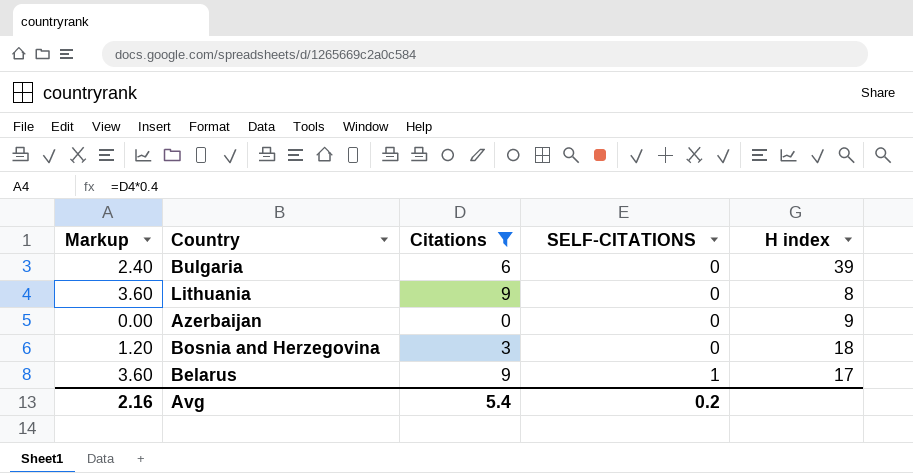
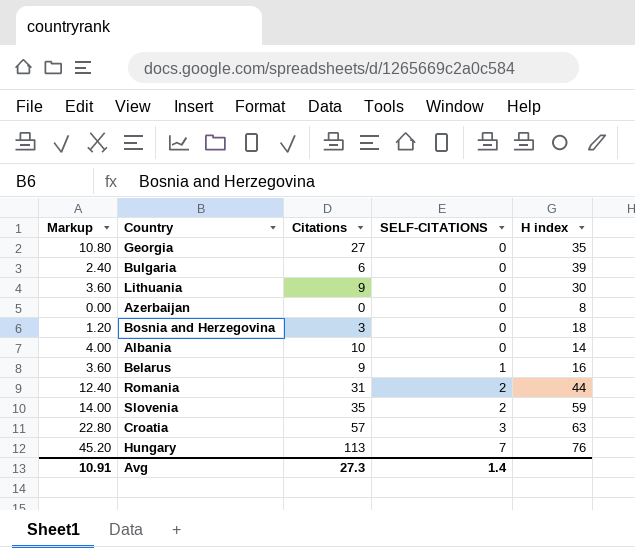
filter: Citations <= 9 -> none
Lithuania | H index: 8 -> 30
Azerbaijan | H index: 9 -> 8
Belarus | H index: 17 -> 16
Avg | Markup: 2.16 -> 10.91
Avg | Citations: 5.4 -> 27.3
Avg | SELF-CITATIONS: 0.2 -> 1.4

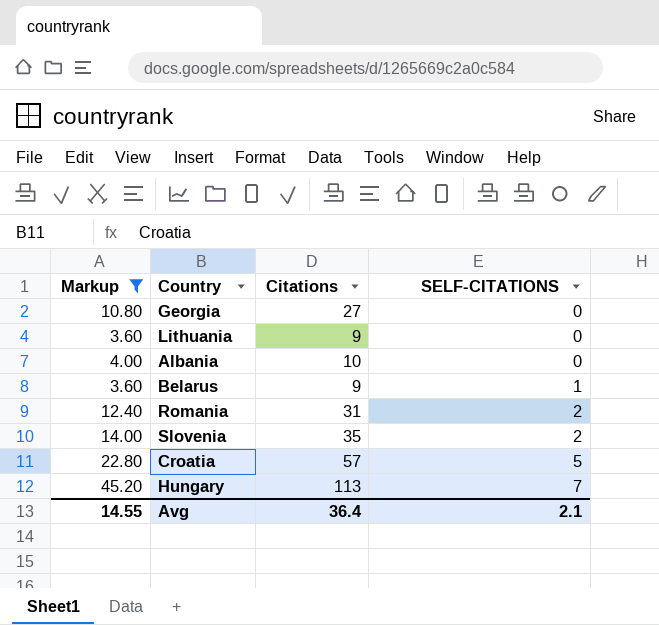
filter: none -> Markup >= 3.60
column H index | position: 5 -> none
Croatia | SELF-CITATIONS: 3 -> 5
Avg | Markup: 10.91 -> 14.55
Avg | Citations: 27.3 -> 36.4
Avg | SELF-CITATIONS: 1.4 -> 2.1

